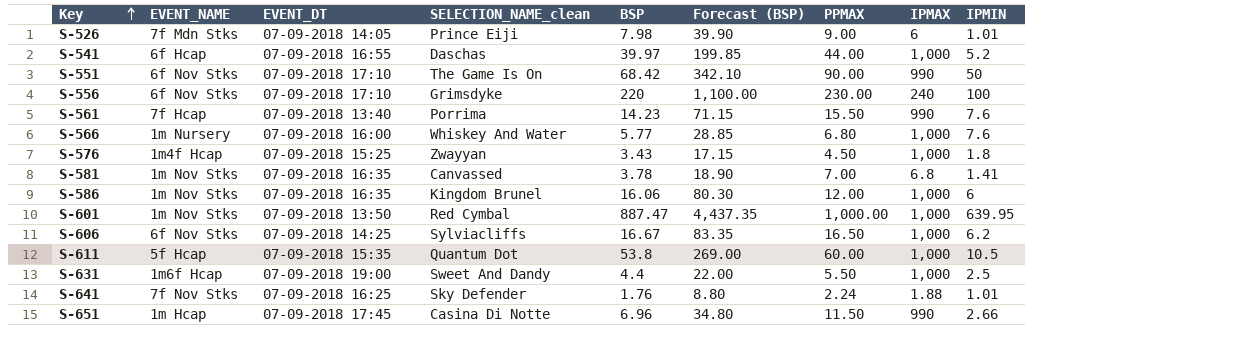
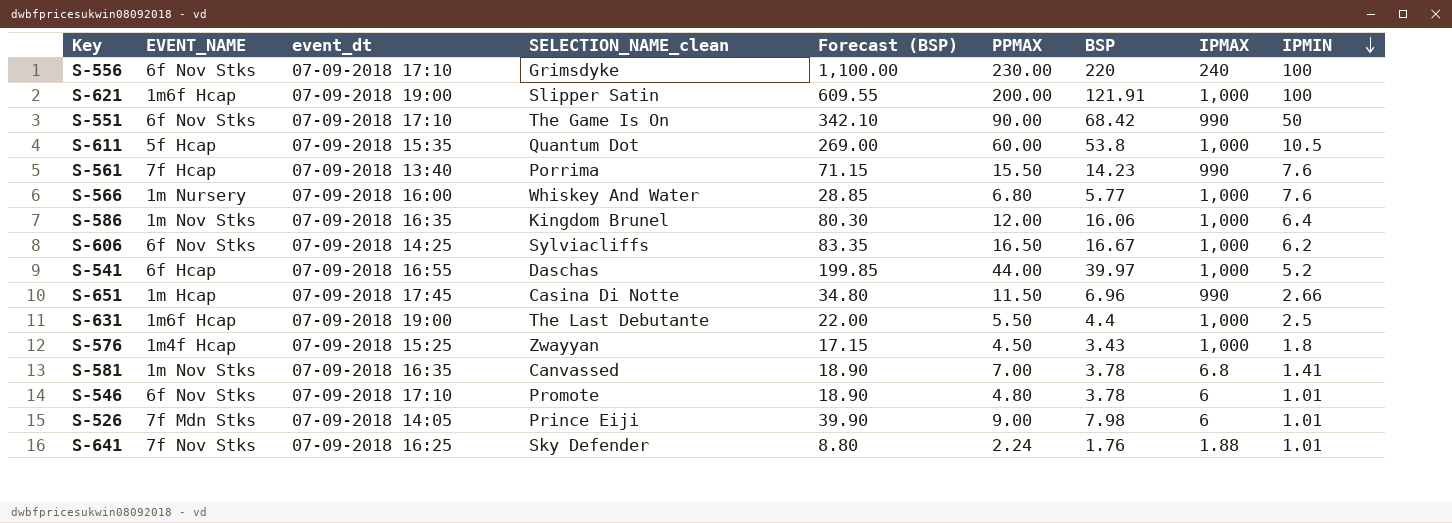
row order: Key ascending -> IPMIN descending
column name: EVENT_DT -> event_dt
column BSP | position: 5 -> 7
row S-601: 1m Nov Stks | 07-09-2018 13:50 | Red Cymbal | 887.47 | 4,437.35 | 1,000.00 | 1,000 | 639.95 -> none
row S-621: none -> 1m6f Hcap | 07-09-2018 19:00 | Slipper Satin | 609.55 | 200.00 | 121.91 | 1,000 | 100
S-586 | IPMIN: 6 -> 6.4
S-631 | SELECTION_NAME_clean: Sweet And Dandy -> The Last Debutante
row S-546: none -> 6f Nov Stks | 07-09-2018 17:10 | Promote | 18.90 | 4.80 | 3.78 | 6 | 1.01

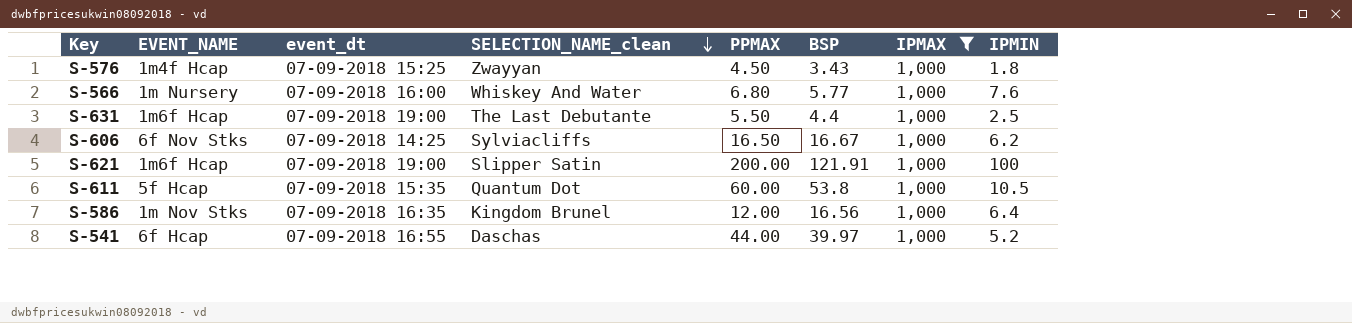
filter: none -> IPMAX = 1,000
row order: IPMIN descending -> SELECTION_NAME_clean descending
column Forecast (BSP) | formula: [BSP] * 5 -> none
S-586 | BSP: 16.06 -> 16.56

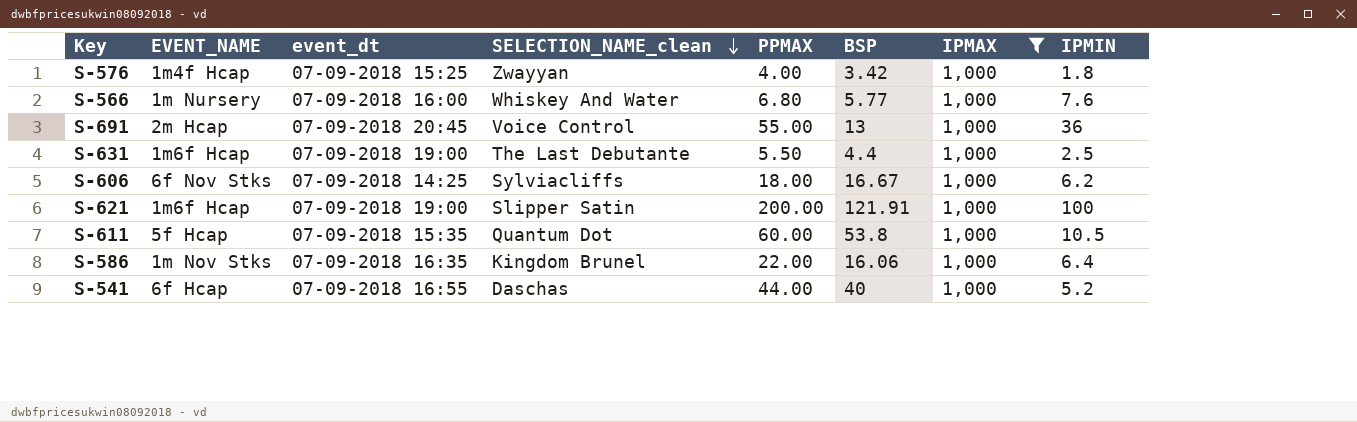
S-576 | PPMAX: 4.50 -> 4.00
S-576 | BSP: 3.43 -> 3.42
row S-691: none -> 2m Hcap | 07-09-2018 20:45 | Voice Control | 55.00 | 13 | 1,000 | 36
S-606 | PPMAX: 16.50 -> 18.00
S-586 | PPMAX: 12.00 -> 22.00
S-586 | BSP: 16.56 -> 16.06
S-541 | BSP: 39.97 -> 40

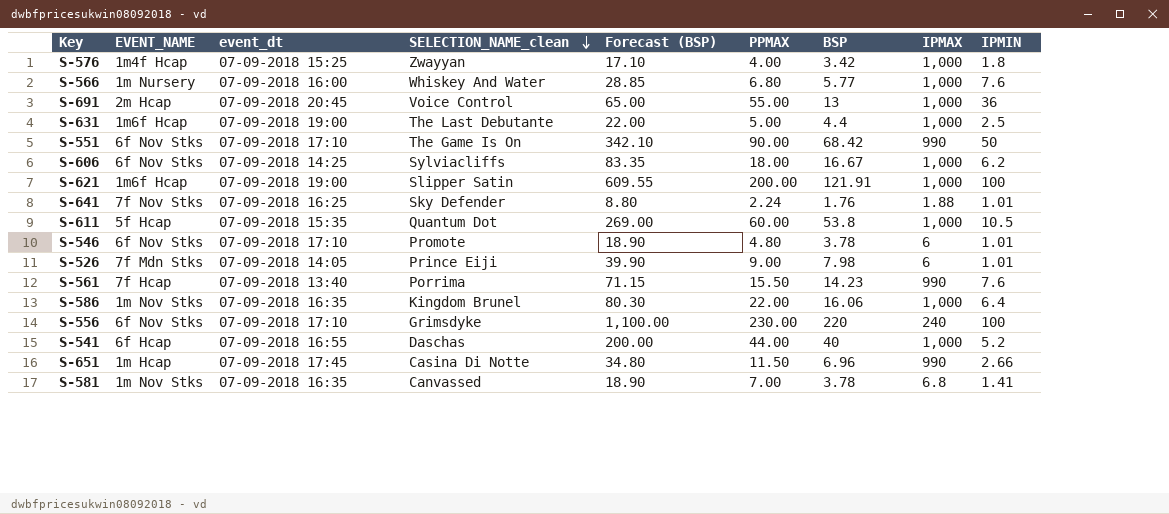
filter: IPMAX = 1,000 -> none
column Forecast (BSP) | formula: none -> [BSP] * 5
S-631 | PPMAX: 5.50 -> 5.00

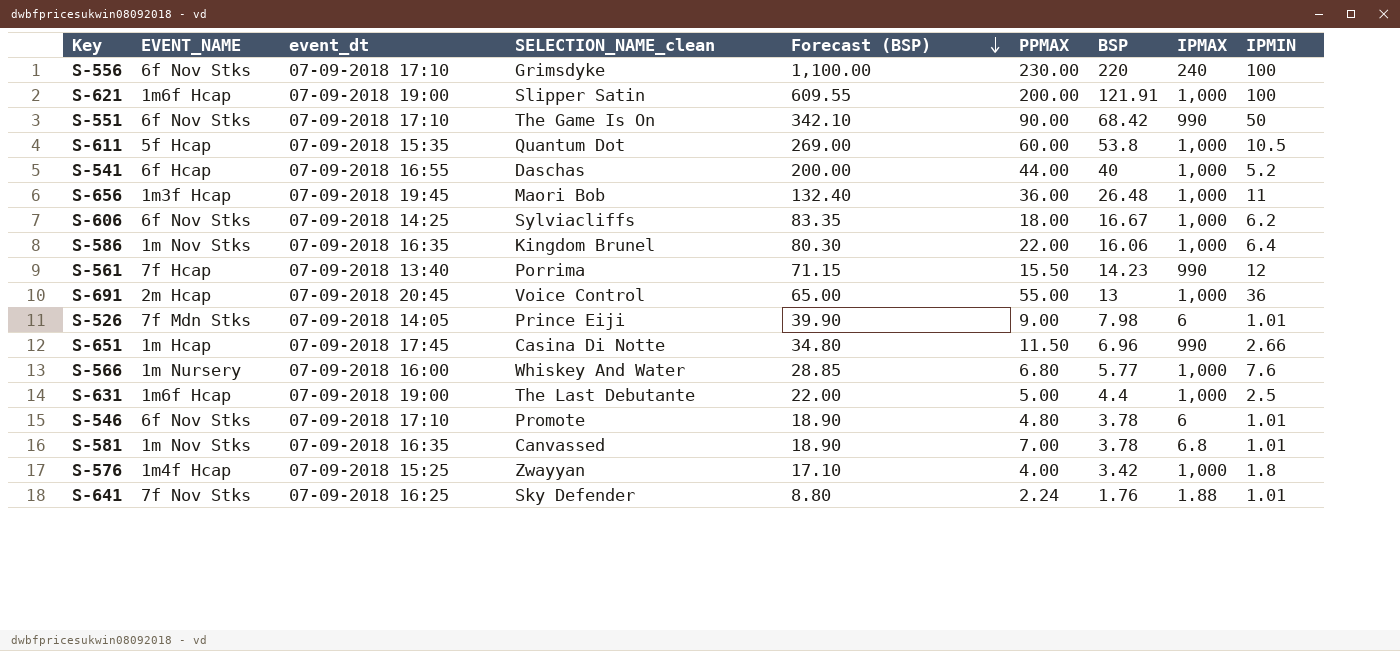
row order: SELECTION_NAME_clean descending -> Forecast (BSP) descending
row S-656: none -> 1m3f Hcap | 07-09-2018 19:45 | Maori Bob | 132.40 | 36.00 | 26.48 | 1,000 | 11
S-561 | IPMIN: 7.6 -> 12
S-581 | IPMIN: 1.41 -> 1.01

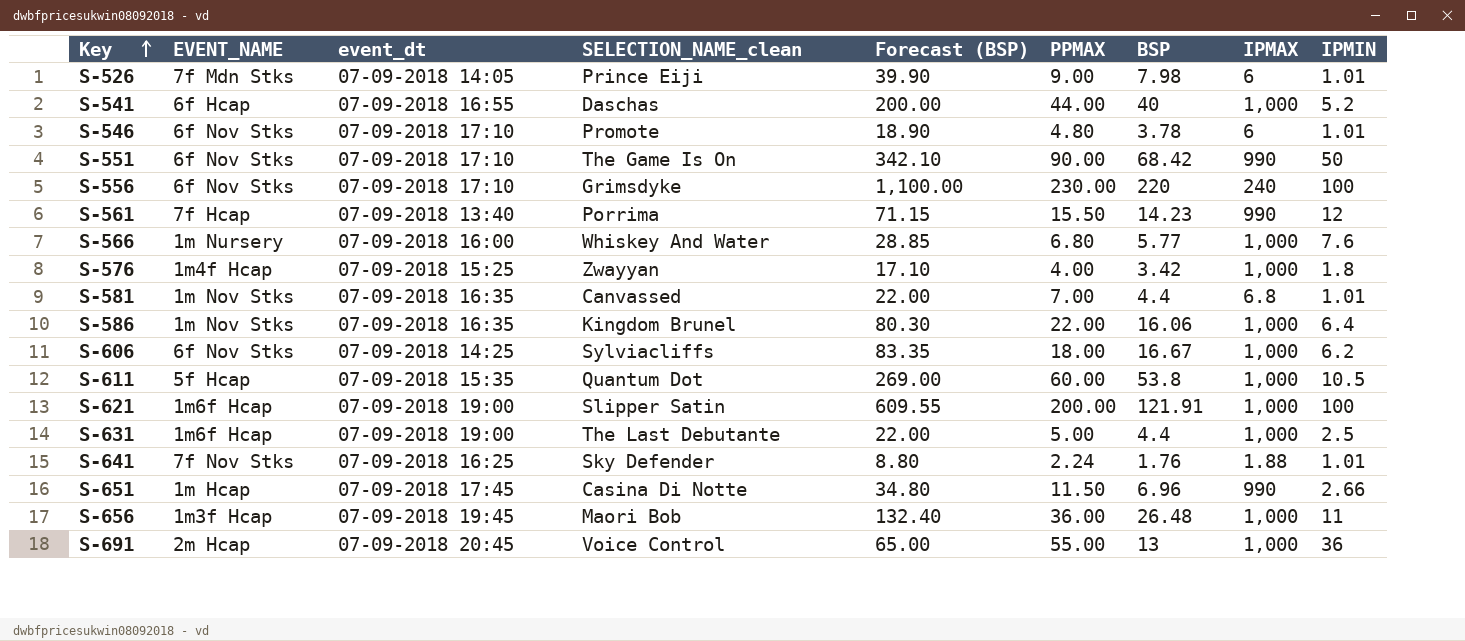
row order: Forecast (BSP) descending -> Key ascending
S-581 | Forecast (BSP): 18.90 -> 22.00
S-581 | BSP: 3.78 -> 4.4

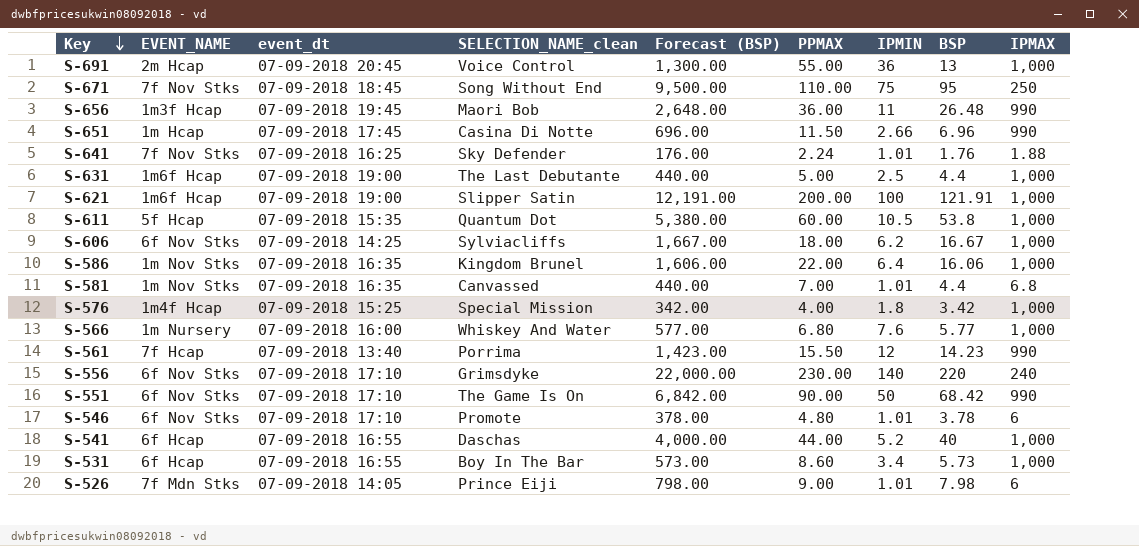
row order: Key ascending -> Key descending
column Forecast (BSP) | formula: [BSP] * 5 -> [BSP] * 100
column IPMIN | position: 9 -> 7
row S-671: none -> 7f Nov Stks | 07-09-2018 18:45 | Song Without End | 9,500.00 | 110.00 | 75 | 95 | 250
S-656 | IPMAX: 1,000 -> 990
S-576 | SELECTION_NAME_clean: Zwayyan -> Special Mission
S-556 | IPMIN: 100 -> 140
row S-531: none -> 6f Hcap | 07-09-2018 16:55 | Boy In The Bar | 573.00 | 8.60 | 3.4 | 5.73 | 1,000

